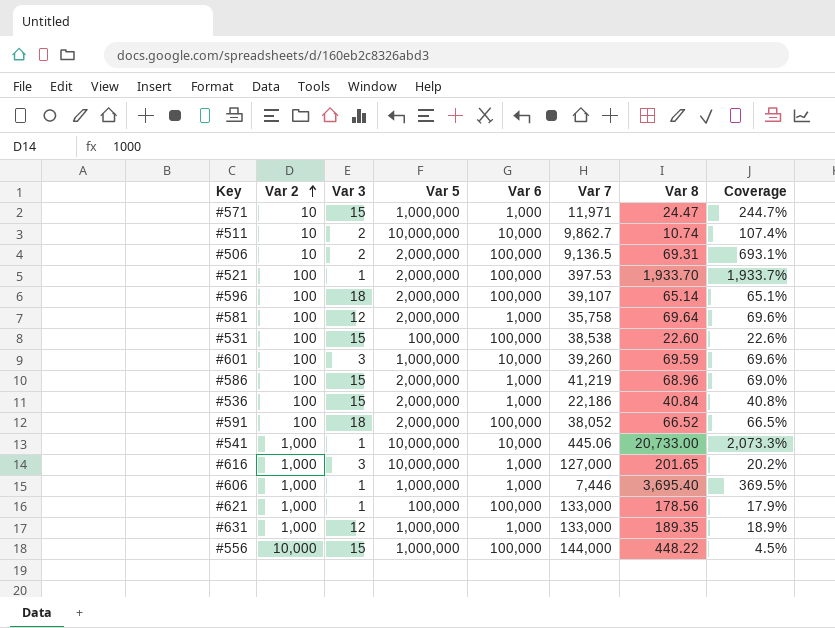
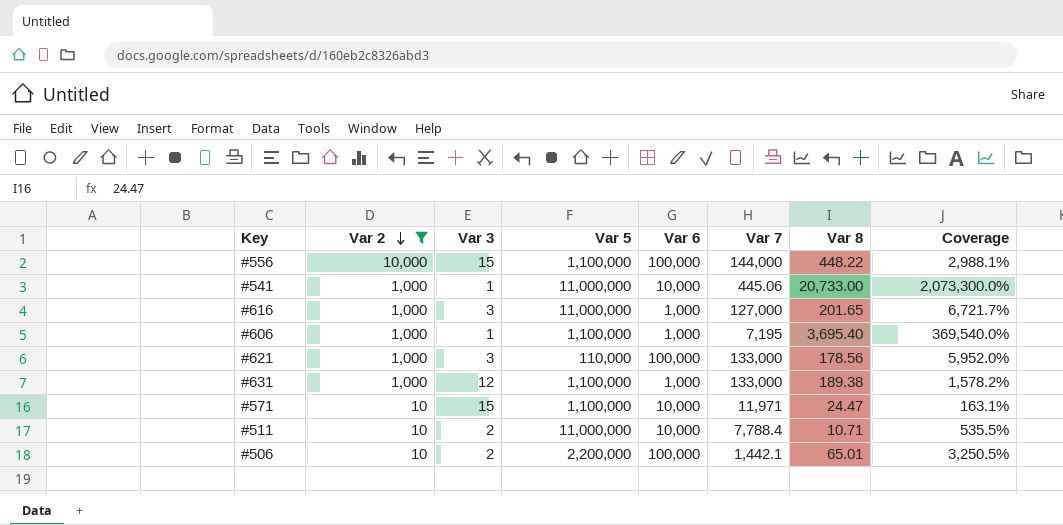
filter: none -> Var 2 != 100
row order: Var 2 ascending -> Var 2 descending
column Coverage | formula: [Var 8] / [Var 2] -> [Var 8] / [Var 3]
#556 | Var 5: 1,000,000 -> 1,100,000
#541 | Var 5: 10,000,000 -> 11,000,000
#616 | Var 5: 10,000,000 -> 11,000,000
#606 | Var 5: 1,000,000 -> 1,100,000
#606 | Var 7: 7,446 -> 7,195
#621 | Var 3: 1 -> 3
#621 | Var 5: 100,000 -> 110,000
#631 | Var 5: 1,000,000 -> 1,100,000
#631 | Var 8: 189.35 -> 189.38
#571 | Var 5: 1,000,000 -> 1,100,000
#571 | Var 6: 1,000 -> 10,000
#511 | Var 5: 10,000,000 -> 11,000,000
#511 | Var 7: 9,862.7 -> 7,788.4
#511 | Var 8: 10.74 -> 10.71
#506 | Var 5: 2,000,000 -> 2,200,000
#506 | Var 7: 9,136.5 -> 1,442.1
#506 | Var 8: 69.31 -> 65.01

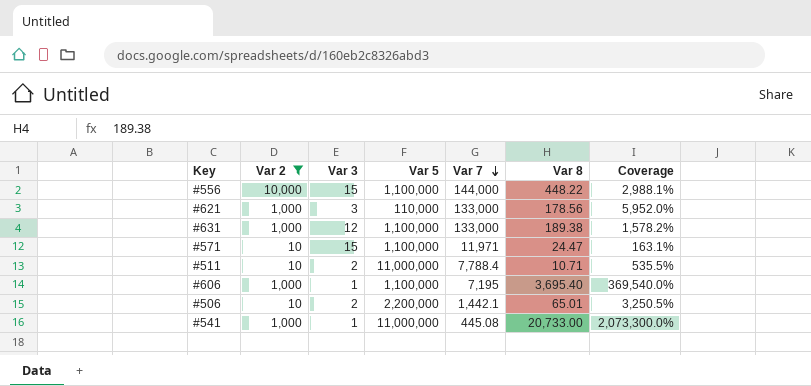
row order: Var 2 descending -> Var 7 descending
column Var 6 | position: 5 -> none
row #616: 1,000 | 3 | 11,000,000 | 1,000 | 127,000 | 201.65 | 6,721.7% -> none
#541 | Var 7: 445.06 -> 445.08

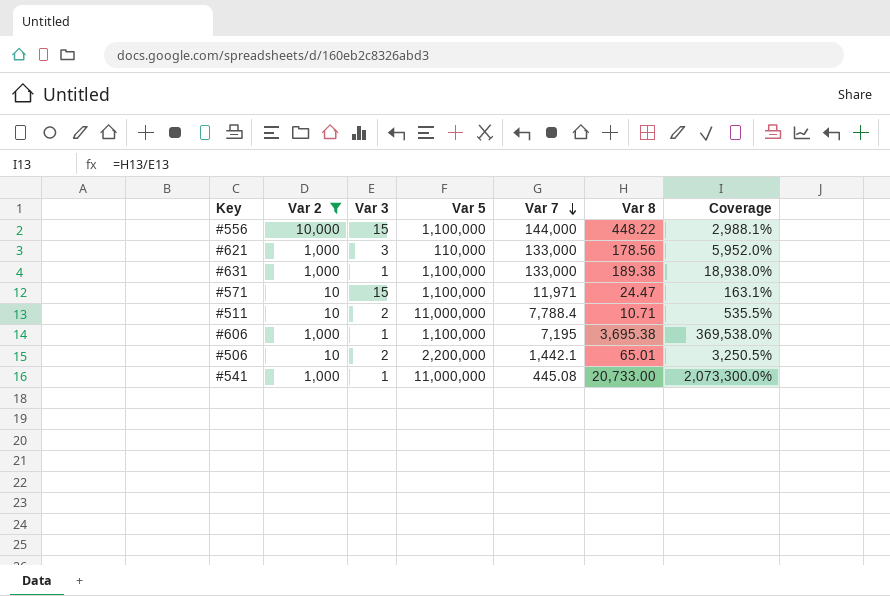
#631 | Var 3: 12 -> 1
#631 | Coverage: 1,578.2% -> 18,938.0%
#606 | Var 8: 3,695.40 -> 3,695.38
#606 | Coverage: 369,540.0% -> 369,538.0%

